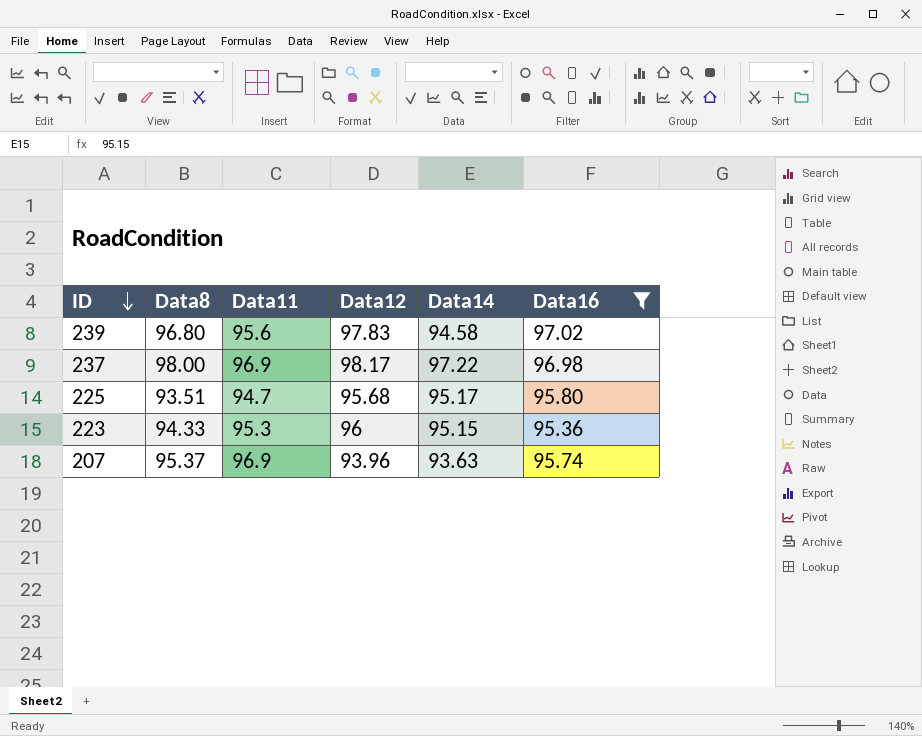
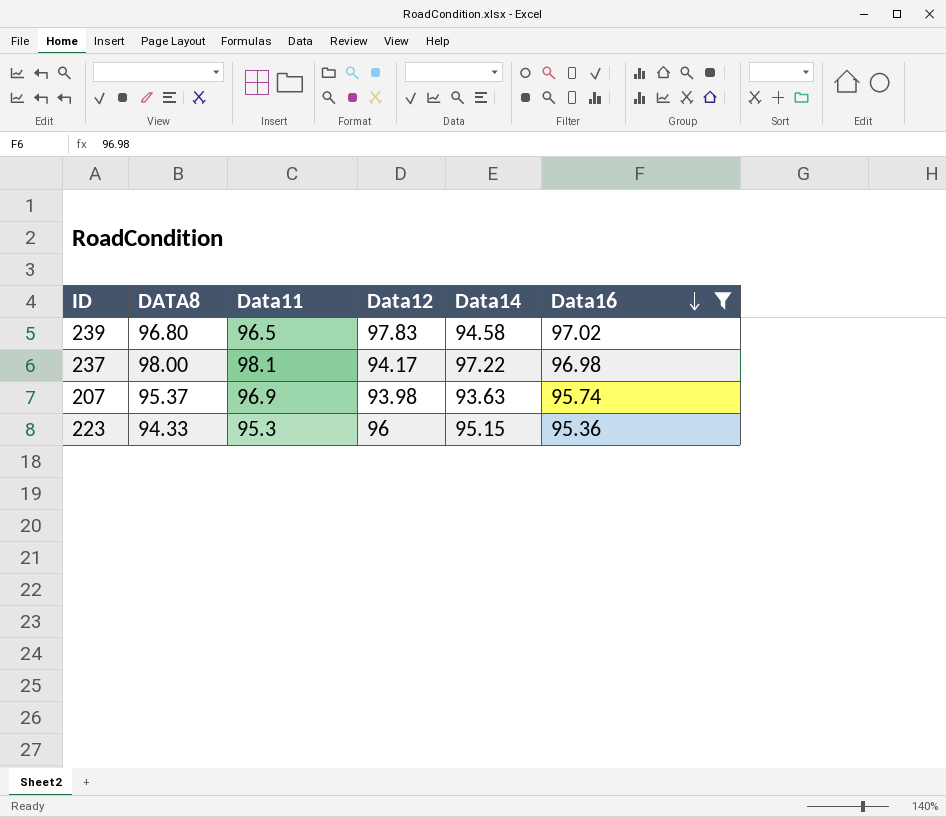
row order: ID descending -> Data16 descending
column name: Data8 -> DATA8
row 225: 93.51 | 94.7 | 95.68 | 95.17 | 95.80 -> none
239 | Data11: 95.6 -> 96.5
237 | Data11: 96.9 -> 98.1
237 | Data12: 98.17 -> 94.17
207 | Data12: 93.96 -> 93.98

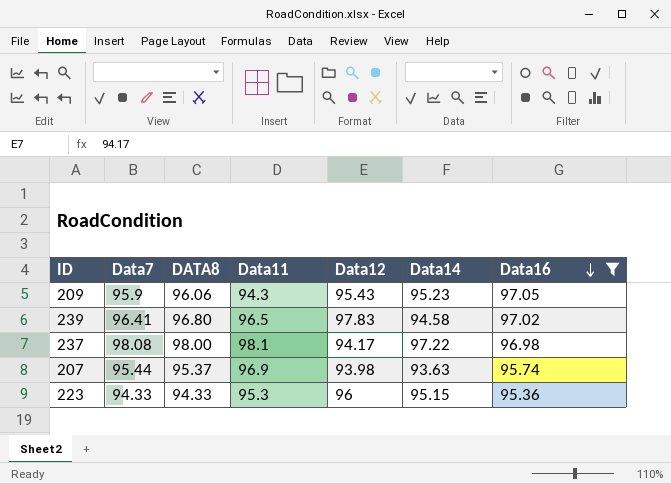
column Data7 | position: none -> 2
row 209: none -> 95.9 | 96.06 | 94.3 | 95.43 | 95.23 | 97.05

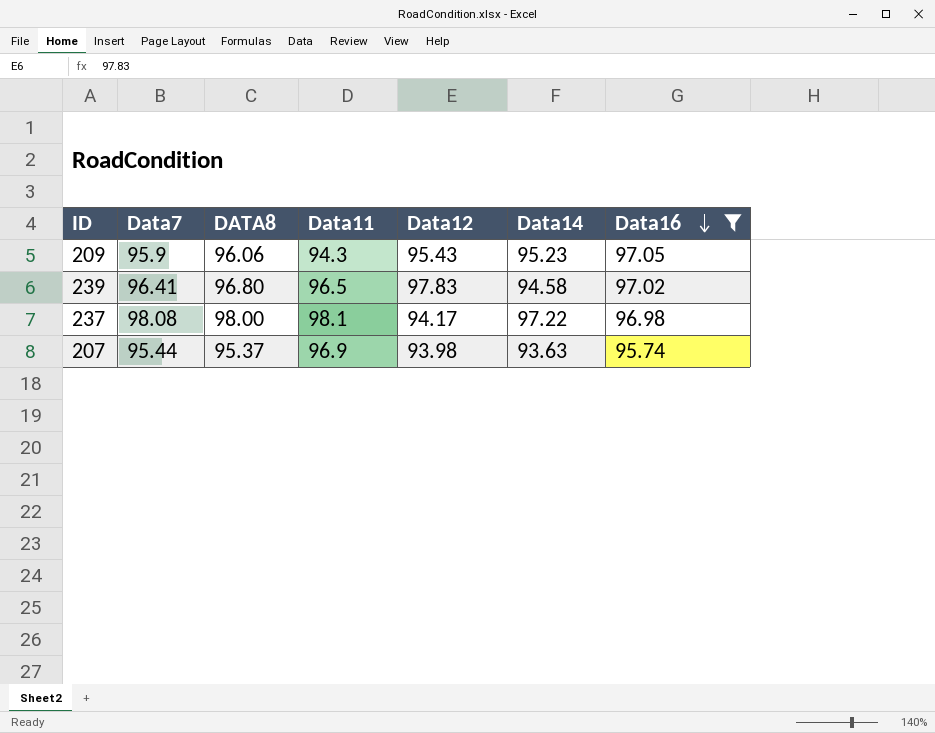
row 223: 94.33 | 94.33 | 95.3 | 96 | 95.15 | 95.36 -> none

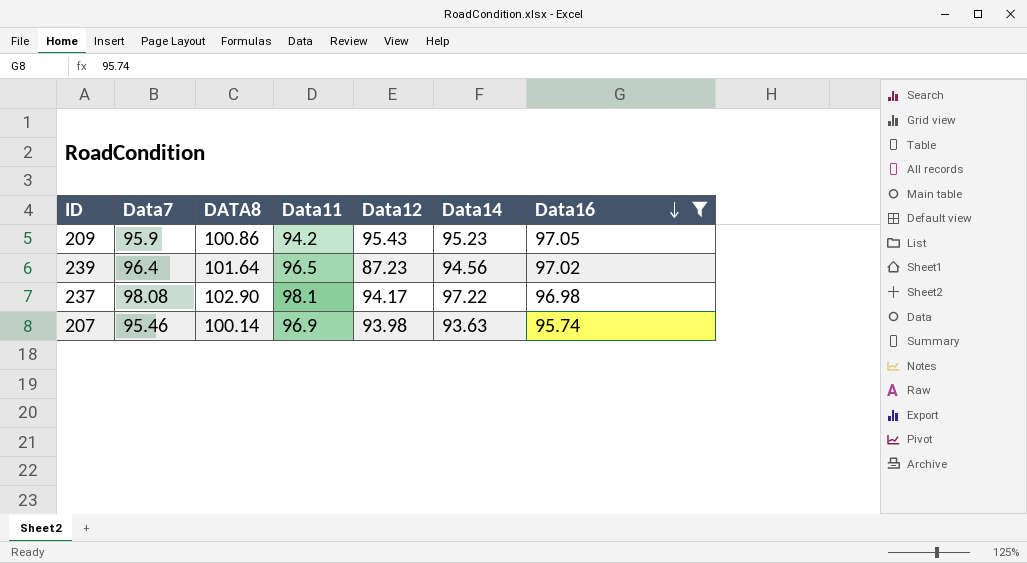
209 | DATA8: 96.06 -> 100.86
209 | Data11: 94.3 -> 94.2
239 | Data7: 96.41 -> 96.4
239 | DATA8: 96.80 -> 101.64
239 | Data12: 97.83 -> 87.23
239 | Data14: 94.58 -> 94.56
237 | DATA8: 98.00 -> 102.90
207 | Data7: 95.44 -> 95.46
207 | DATA8: 95.37 -> 100.14

